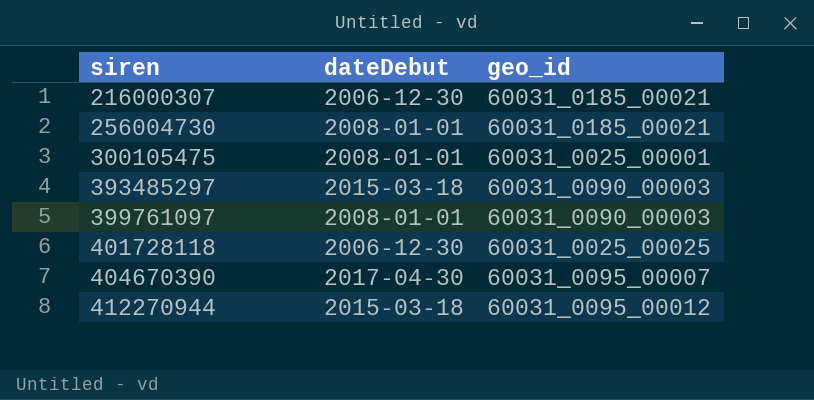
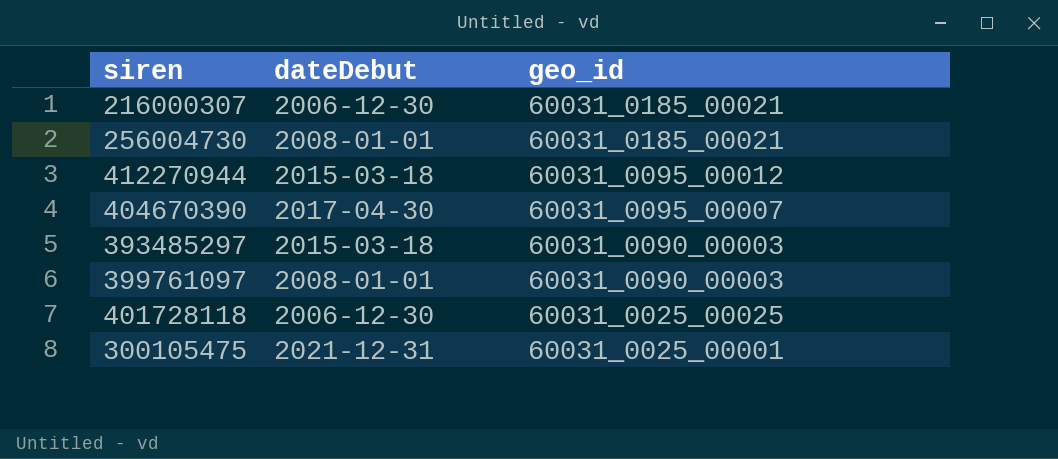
row order: siren ascending -> geo_id descending
300105475 | dateDebut: 2008-01-01 -> 2021-12-31

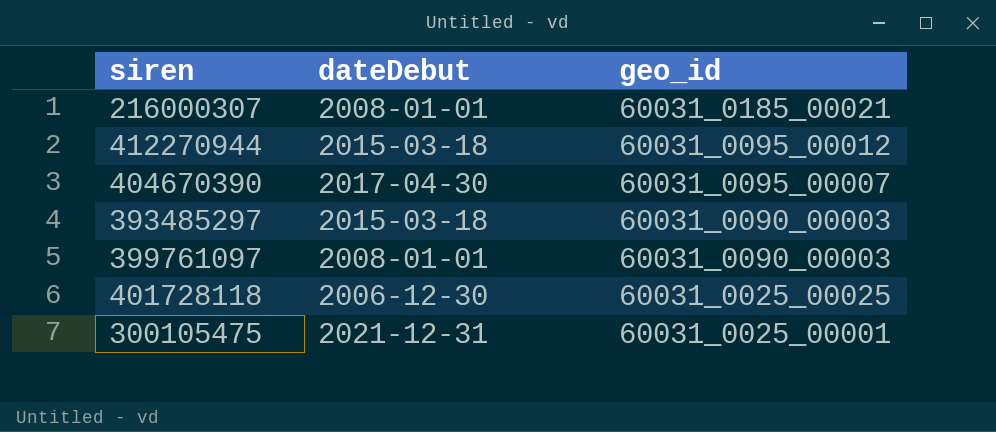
row 256004730: 2008-01-01 | 60031_0185_00021 -> none
216000307 | dateDebut: 2006-12-30 -> 2008-01-01

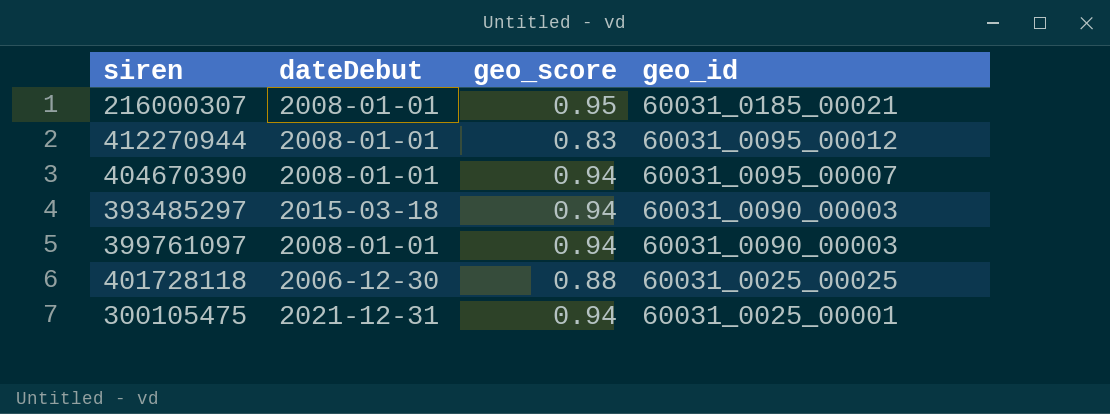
column geo_score | position: none -> 3
412270944 | dateDebut: 2015-03-18 -> 2008-01-01
404670390 | dateDebut: 2017-04-30 -> 2008-01-01

